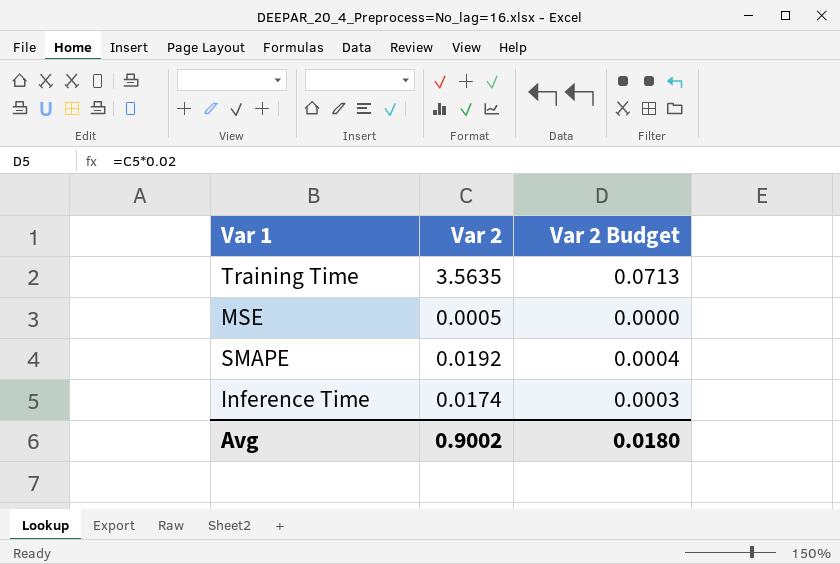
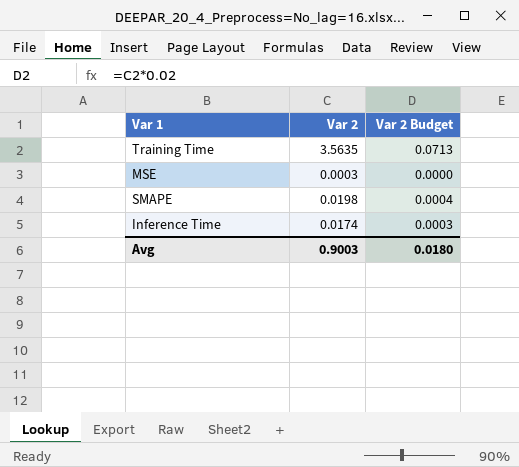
MSE | Var 2: 0.0005 -> 0.0003
SMAPE | Var 2: 0.0192 -> 0.0198
Avg | Var 2: 0.9002 -> 0.9003

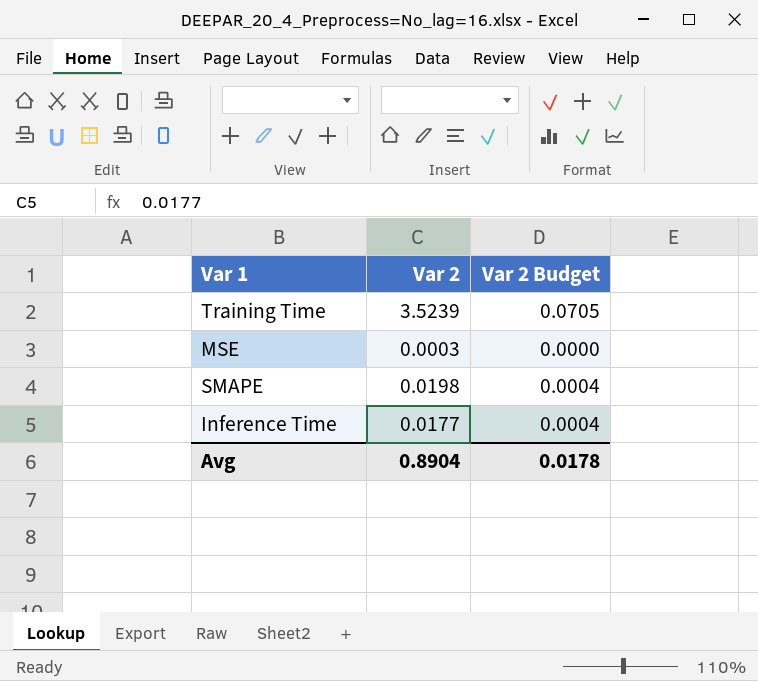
Training Time | Var 2: 3.5635 -> 3.5239
Training Time | Var 2 Budget: 0.0713 -> 0.0705
Inference Time | Var 2: 0.0174 -> 0.0177
Inference Time | Var 2 Budget: 0.0003 -> 0.0004
Avg | Var 2: 0.9003 -> 0.8904
Avg | Var 2 Budget: 0.0180 -> 0.0178

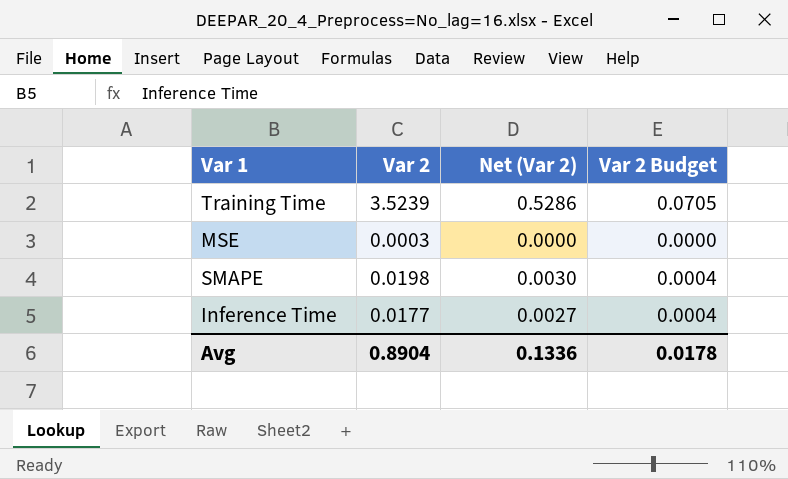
column Net (Var 2) | formula: none -> [Var 2] * 0.15

